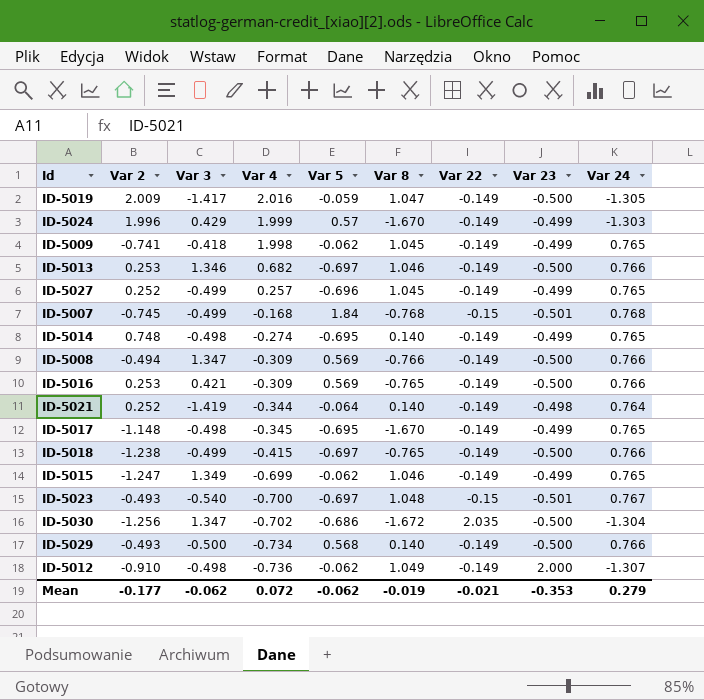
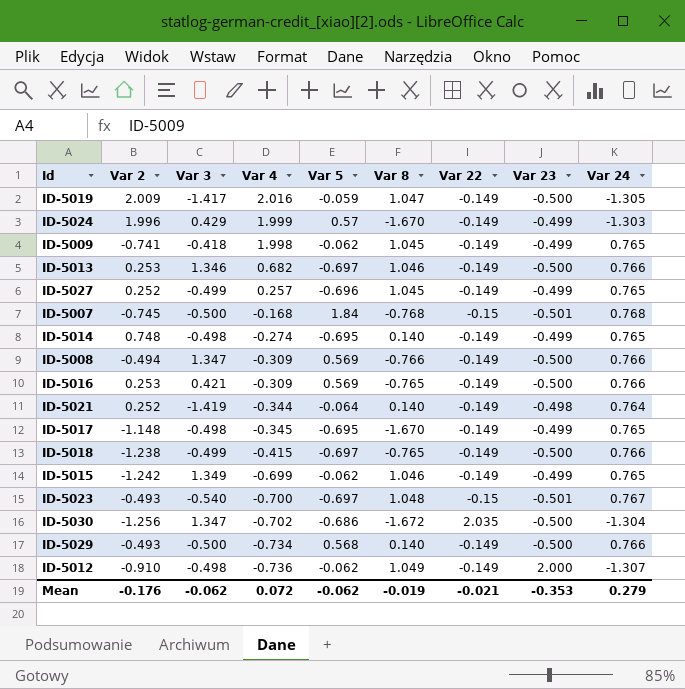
ID-5007 | Var 3: -0.499 -> -0.500
ID-5015 | Var 2: -1.247 -> -1.242
Mean | Var 2: -0.177 -> -0.176

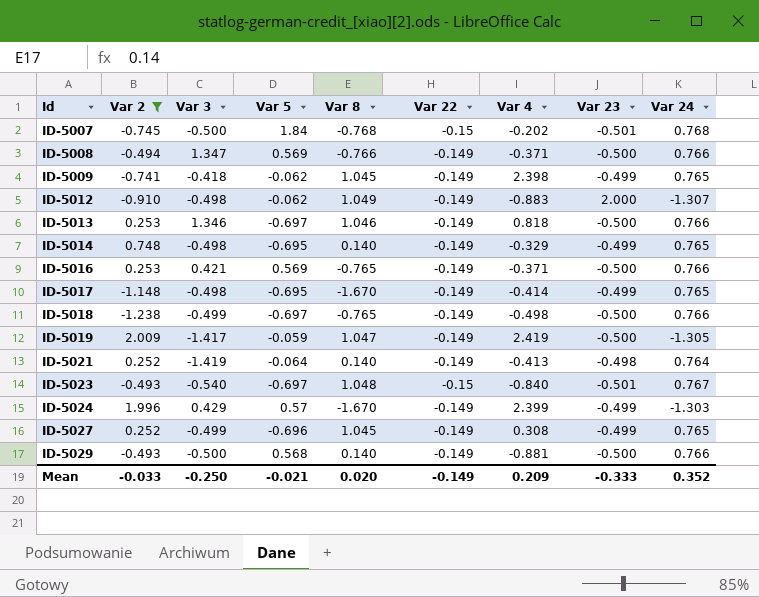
filter: none -> Var 2 >= -1.238
row order: Var 4 descending -> Id ascending
column Var 4 | position: 4 -> 7
ID-5007 | Var 4: -0.168 -> -0.202
ID-5008 | Var 4: -0.309 -> -0.371
ID-5009 | Var 4: 1.998 -> 2.398
ID-5012 | Var 4: -0.736 -> -0.883
ID-5013 | Var 4: 0.682 -> 0.818
ID-5014 | Var 4: -0.274 -> -0.329
ID-5016 | Var 4: -0.309 -> -0.371
ID-5017 | Var 4: -0.345 -> -0.414
ID-5018 | Var 4: -0.415 -> -0.498
ID-5019 | Var 4: 2.016 -> 2.419
ID-5021 | Var 4: -0.344 -> -0.413
ID-5023 | Var 4: -0.700 -> -0.840
ID-5024 | Var 4: 1.999 -> 2.399
ID-5027 | Var 4: 0.257 -> 0.308
ID-5029 | Var 4: -0.734 -> -0.881
Mean | Var 2: -0.176 -> -0.033
Mean | Var 3: -0.062 -> -0.250
Mean | Var 5: -0.062 -> -0.021
Mean | Var 8: -0.019 -> 0.020
Mean | Var 22: -0.021 -> -0.149
Mean | Var 4: 0.072 -> 0.209
Mean | Var 23: -0.353 -> -0.333
Mean | Var 24: 0.279 -> 0.352

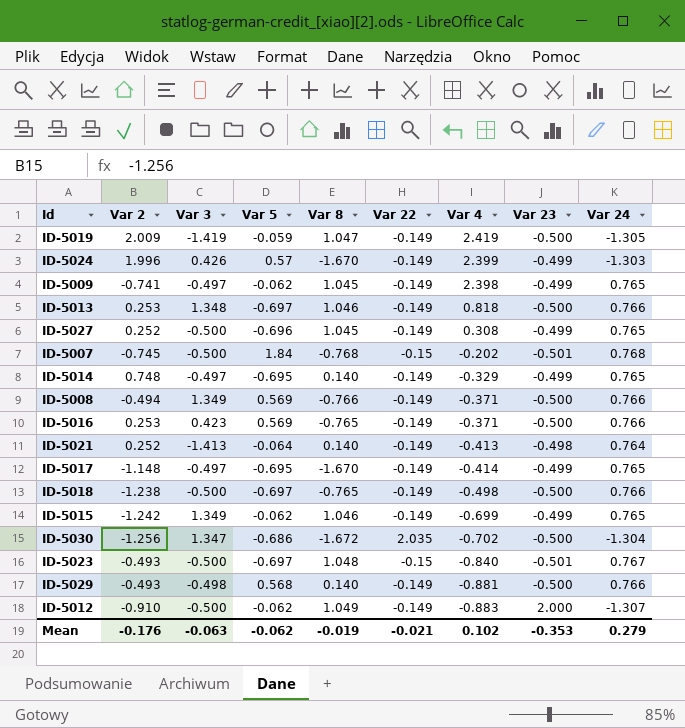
filter: Var 2 >= -1.238 -> none
row order: Id ascending -> Var 4 descending
ID-5019 | Var 3: -1.417 -> -1.419
ID-5024 | Var 3: 0.429 -> 0.426
ID-5009 | Var 3: -0.418 -> -0.497
ID-5013 | Var 3: 1.346 -> 1.348
ID-5027 | Var 3: -0.499 -> -0.500
ID-5014 | Var 3: -0.498 -> -0.497
ID-5008 | Var 3: 1.347 -> 1.349
ID-5016 | Var 3: 0.421 -> 0.423
ID-5021 | Var 3: -1.419 -> -1.413
ID-5017 | Var 3: -0.498 -> -0.497
ID-5018 | Var 3: -0.499 -> -0.500
ID-5023 | Var 3: -0.540 -> -0.500
ID-5029 | Var 3: -0.500 -> -0.498
ID-5012 | Var 3: -0.498 -> -0.500
Mean | Var 2: -0.033 -> -0.176
Mean | Var 3: -0.250 -> -0.063
Mean | Var 5: -0.021 -> -0.062
Mean | Var 8: 0.020 -> -0.019
Mean | Var 22: -0.149 -> -0.021
Mean | Var 4: 0.209 -> 0.102
Mean | Var 23: -0.333 -> -0.353
Mean | Var 24: 0.352 -> 0.279

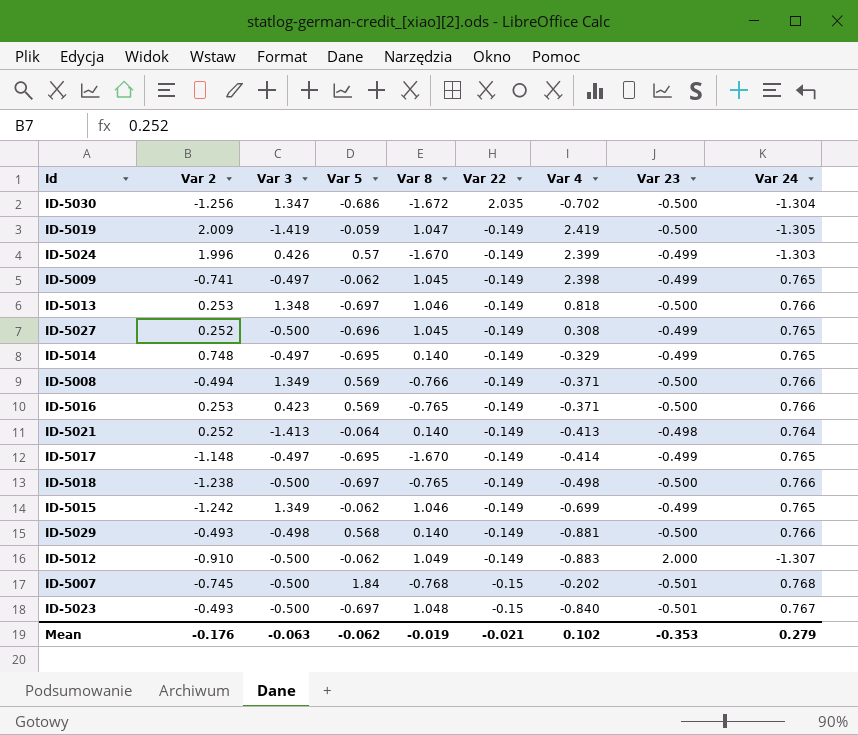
row order: Var 4 descending -> Var 22 descending

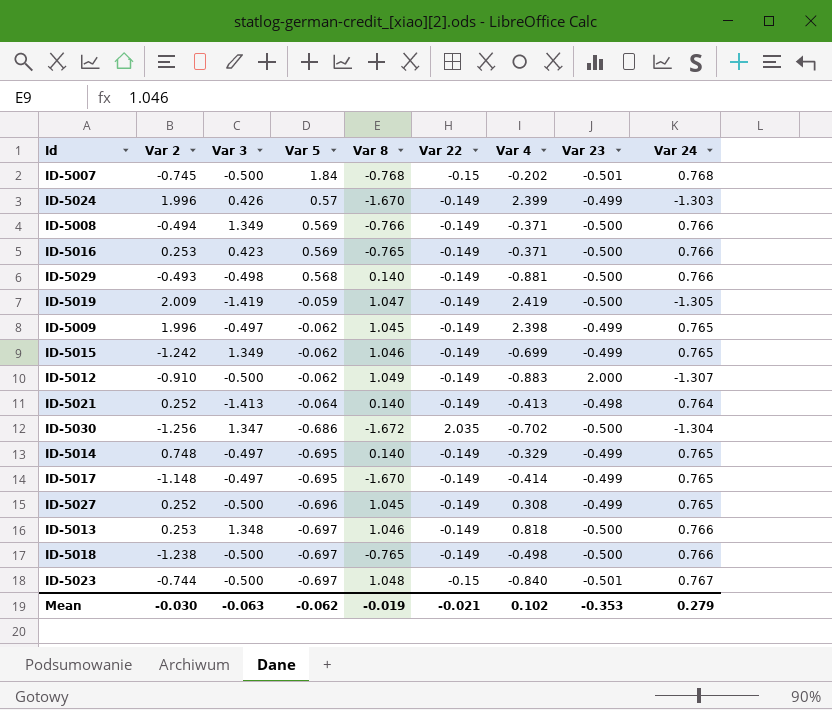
row order: Var 22 descending -> Var 5 descending
ID-5009 | Var 2: -0.741 -> 1.996
ID-5023 | Var 2: -0.493 -> -0.744
Mean | Var 2: -0.176 -> -0.030

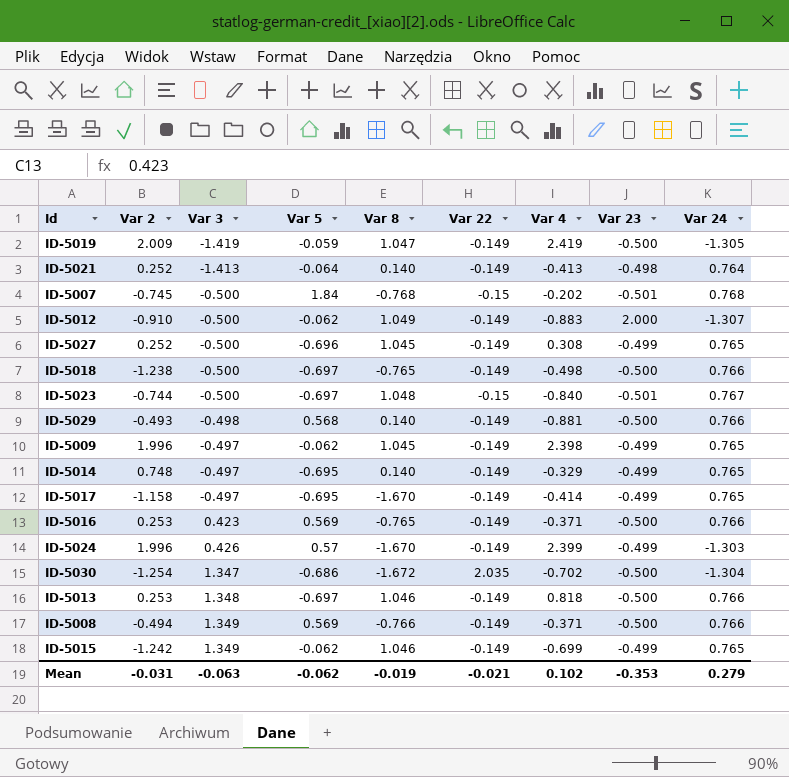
row order: Var 5 descending -> Var 3 ascending
ID-5017 | Var 2: -1.148 -> -1.158
ID-5030 | Var 2: -1.256 -> -1.254
Mean | Var 2: -0.030 -> -0.031

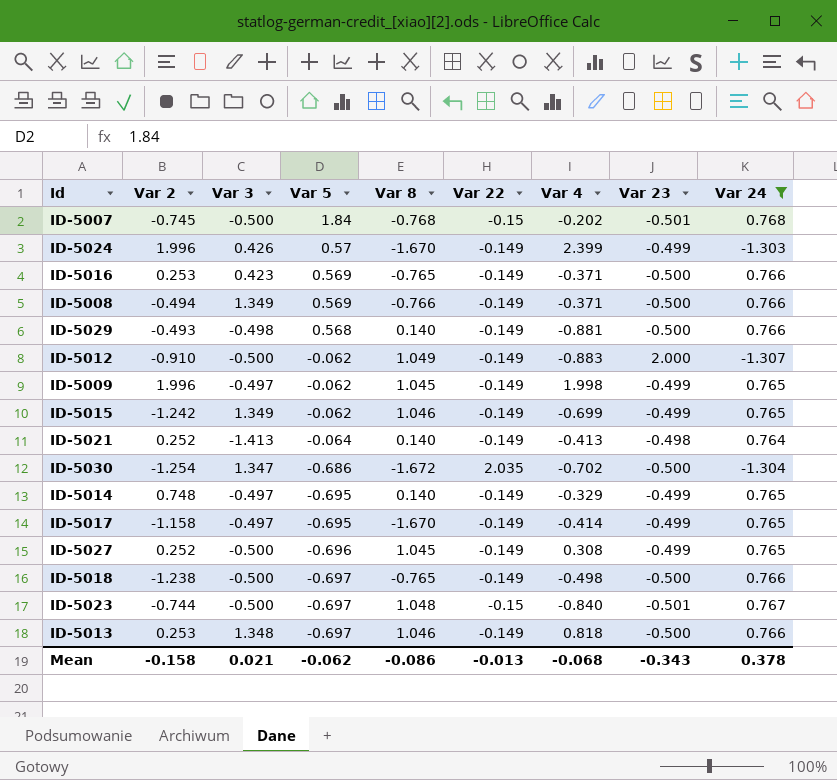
filter: none -> Var 24 != -1.305
row order: Var 3 ascending -> Var 5 descending
ID-5009 | Var 4: 2.398 -> 1.998
Mean | Var 2: -0.031 -> -0.158
Mean | Var 3: -0.063 -> 0.021
Mean | Var 8: -0.019 -> -0.086
Mean | Var 22: -0.021 -> -0.013
Mean | Var 4: 0.102 -> -0.068
Mean | Var 23: -0.353 -> -0.343
Mean | Var 24: 0.279 -> 0.378

